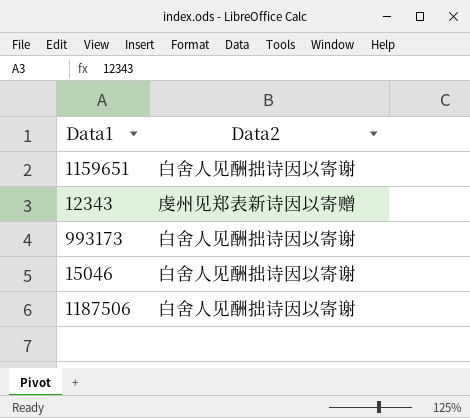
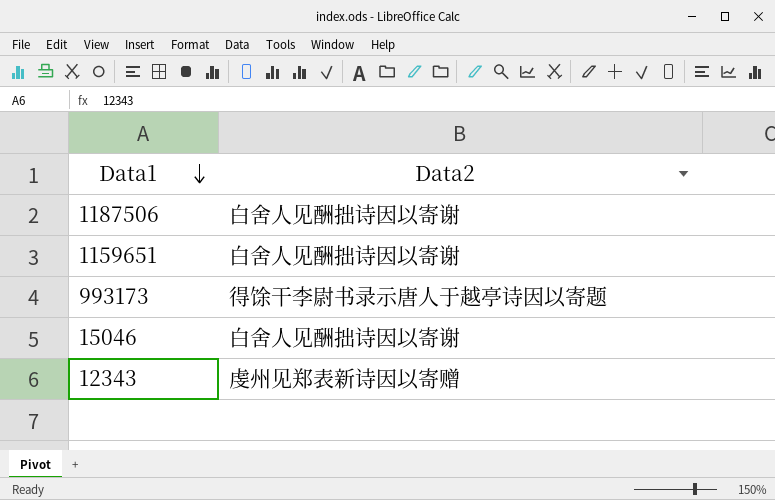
row order: none -> Data1 descending
993173 | Data2: 白舍人见酬拙诗因以寄谢 -> 得馀干李尉书录示唐人于越亭诗因以寄题

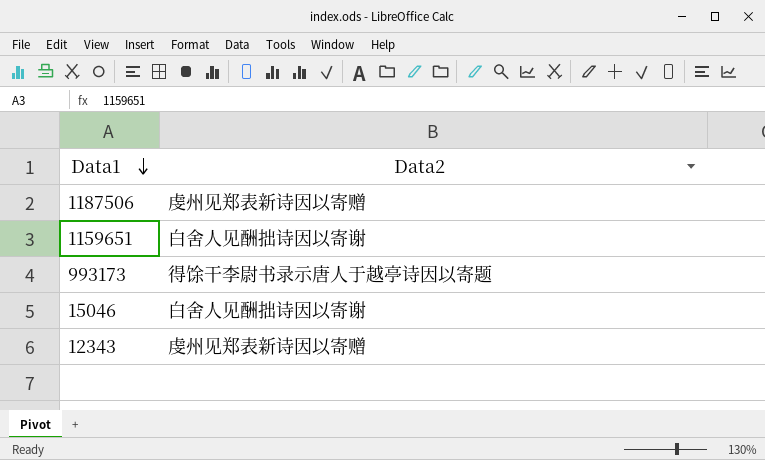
1187506 | Data2: 白舍人见酬拙诗因以寄谢 -> 虔州见郑表新诗因以寄赠

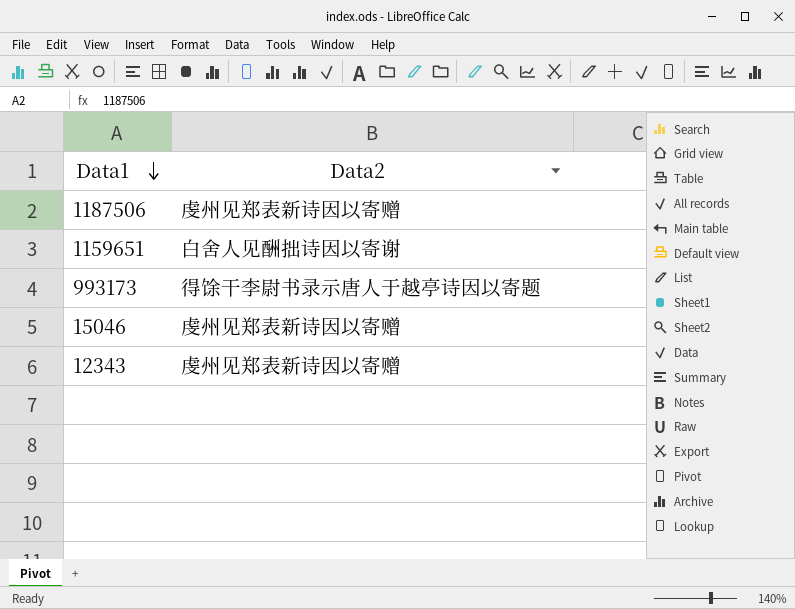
15046 | Data2: 白舍人见酬拙诗因以寄谢 -> 虔州见郑表新诗因以寄赠

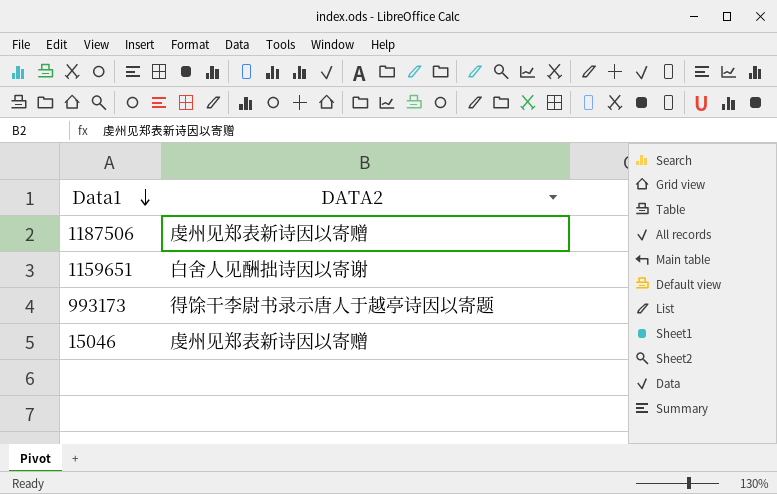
column name: Data2 -> DATA2
row 12343: 虔州见郑表新诗因以寄赠 -> none

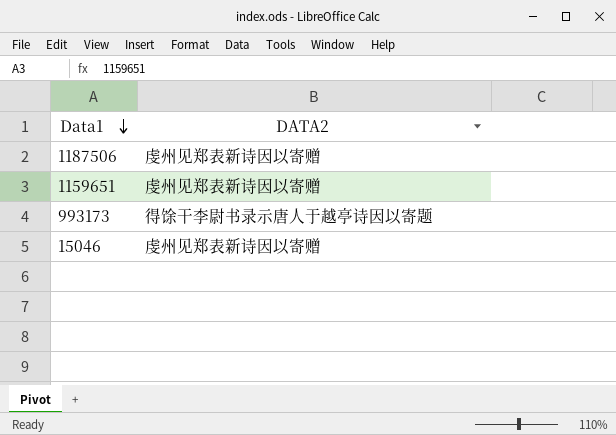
1159651 | DATA2: 白舍人见酬拙诗因以寄谢 -> 虔州见郑表新诗因以寄赠

